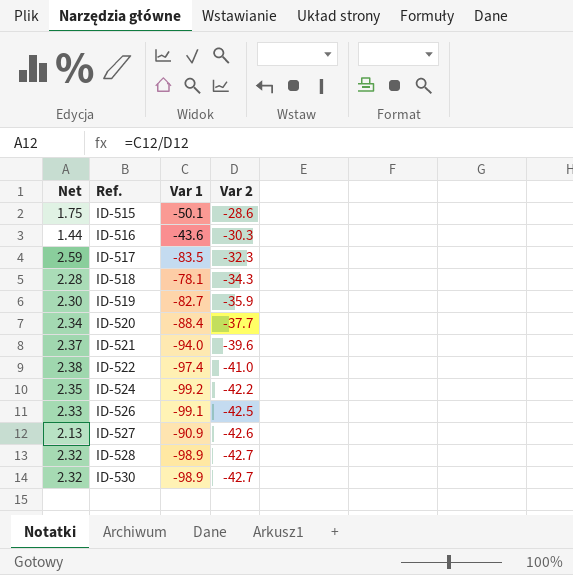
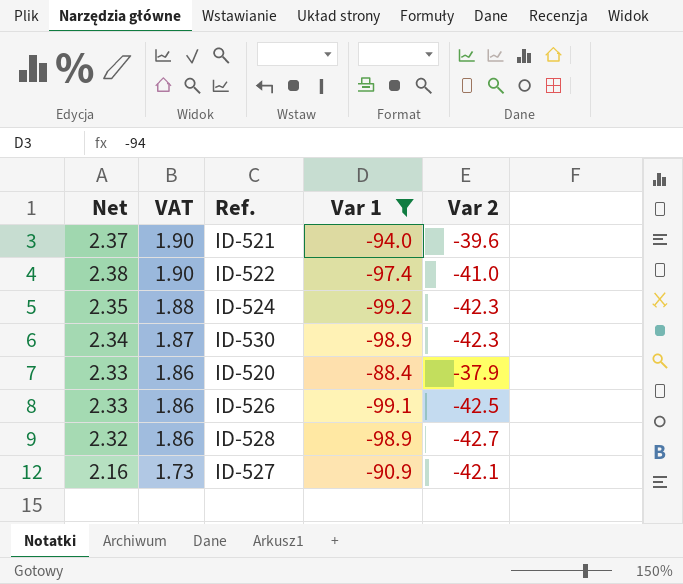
filter: none -> Var 1 <= -88.4
row order: Ref. ascending -> VAT descending
column VAT | formula: none -> [Net] * 0.8
ID-524 | Var 2: -42.2 -> -42.3
ID-530 | Net: 2.32 -> 2.34
ID-530 | Var 2: -42.7 -> -42.3
ID-520 | Net: 2.34 -> 2.33
ID-520 | Var 2: -37.7 -> -37.9
ID-527 | Net: 2.13 -> 2.16
ID-527 | Var 2: -42.6 -> -42.1

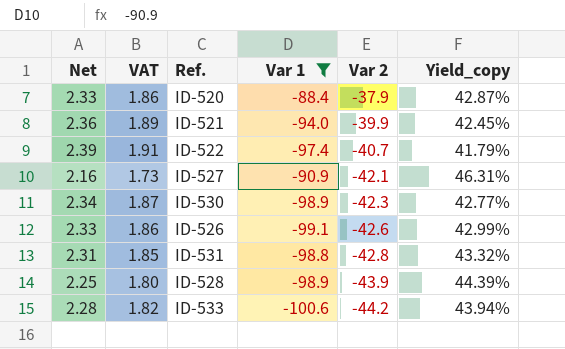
row order: VAT descending -> Var 2 descending
column Yield_copy | formula: none -> [Var 2] / [Var 1]
row ID-524: 2.35 | 1.88 | -99.2 | -42.3 -> none
ID-521 | Net: 2.37 -> 2.36
ID-521 | VAT: 1.90 -> 1.89
ID-521 | Var 2: -39.6 -> -39.9
ID-522 | Net: 2.38 -> 2.39
ID-522 | VAT: 1.90 -> 1.91
ID-522 | Var 2: -41.0 -> -40.7
ID-526 | Var 2: -42.5 -> -42.6
row ID-531: none -> 2.31 | 1.85 | -98.8 | -42.8 | 43.32%
ID-528 | Net: 2.32 -> 2.25
ID-528 | VAT: 1.86 -> 1.80
ID-528 | Var 2: -42.7 -> -43.9
row ID-533: none -> 2.28 | 1.82 | -100.6 | -44.2 | 43.94%

